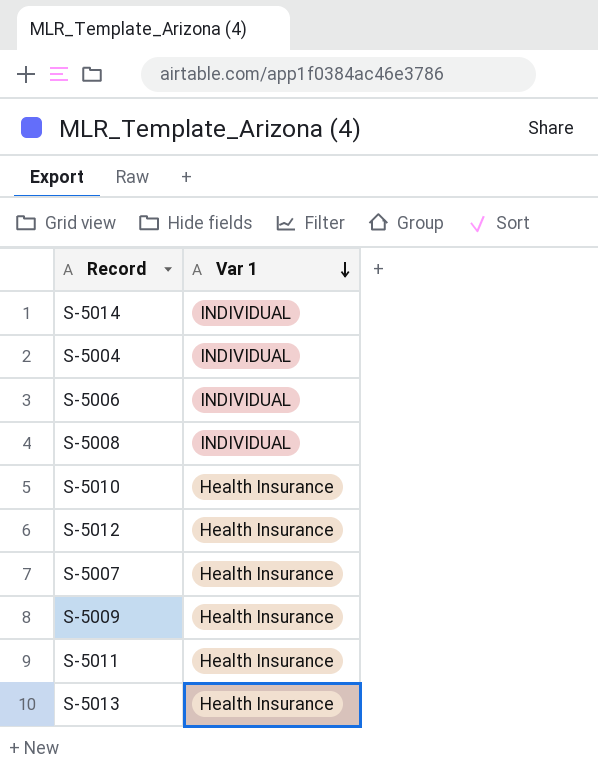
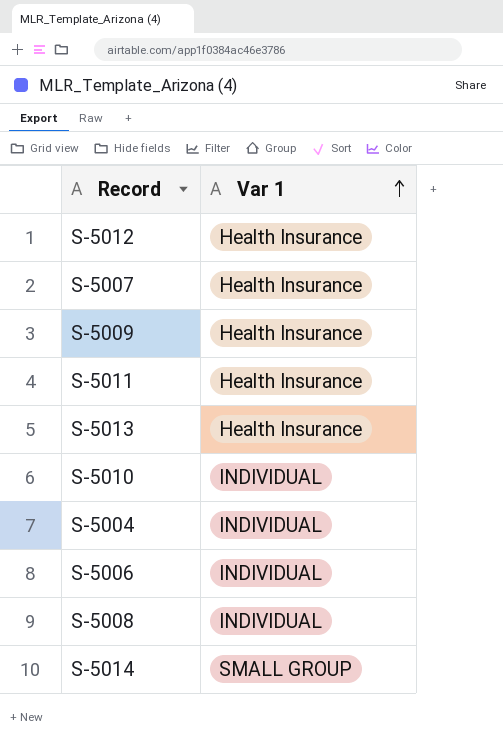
row order: Var 1 descending -> Var 1 ascending
S-5010 | Var 1: Health Insurance -> INDIVIDUAL
S-5014 | Var 1: INDIVIDUAL -> SMALL GROUP

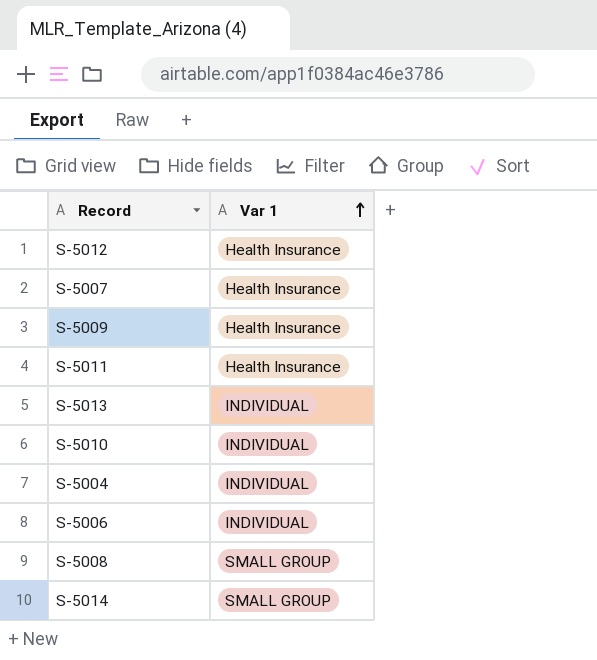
S-5013 | Var 1: Health Insurance -> INDIVIDUAL
S-5008 | Var 1: INDIVIDUAL -> SMALL GROUP

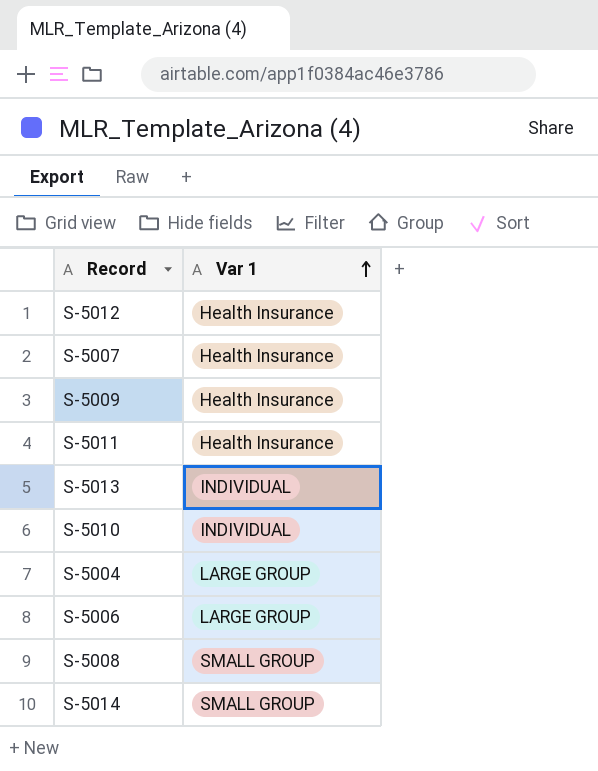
S-5004 | Var 1: INDIVIDUAL -> LARGE GROUP
S-5006 | Var 1: INDIVIDUAL -> LARGE GROUP

